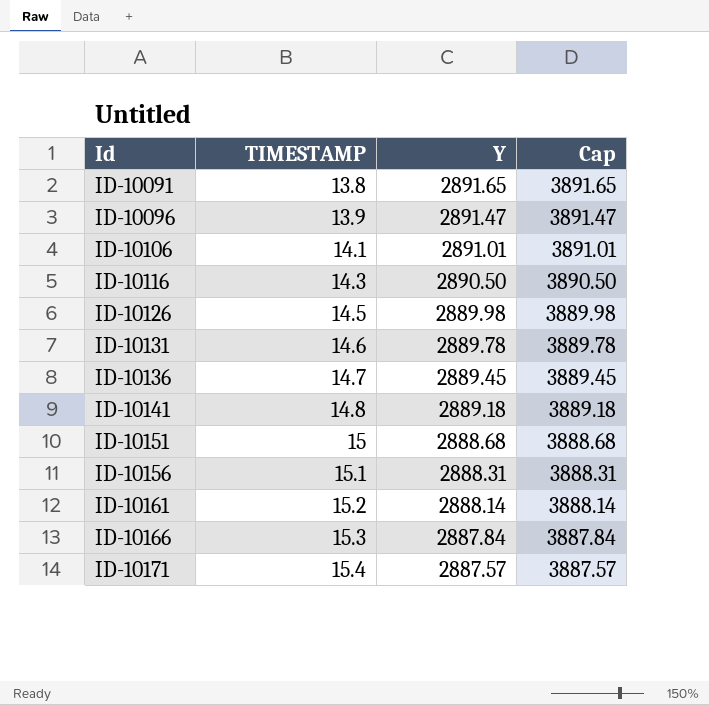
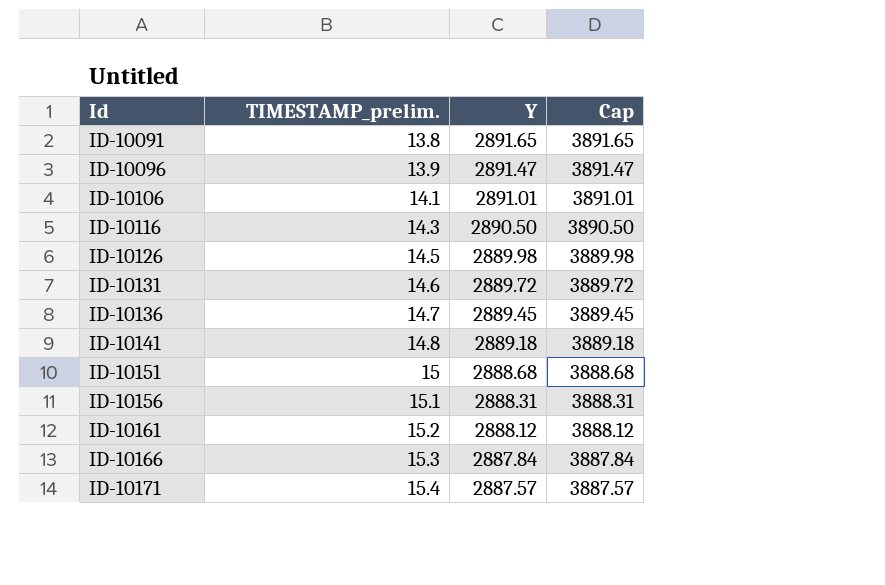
column name: TIMESTAMP -> TIMESTAMP_prelim.
ID-10131 | Y: 2889.78 -> 2889.72
ID-10131 | Cap: 3889.78 -> 3889.72
ID-10161 | Y: 2888.14 -> 2888.12
ID-10161 | Cap: 3888.14 -> 3888.12

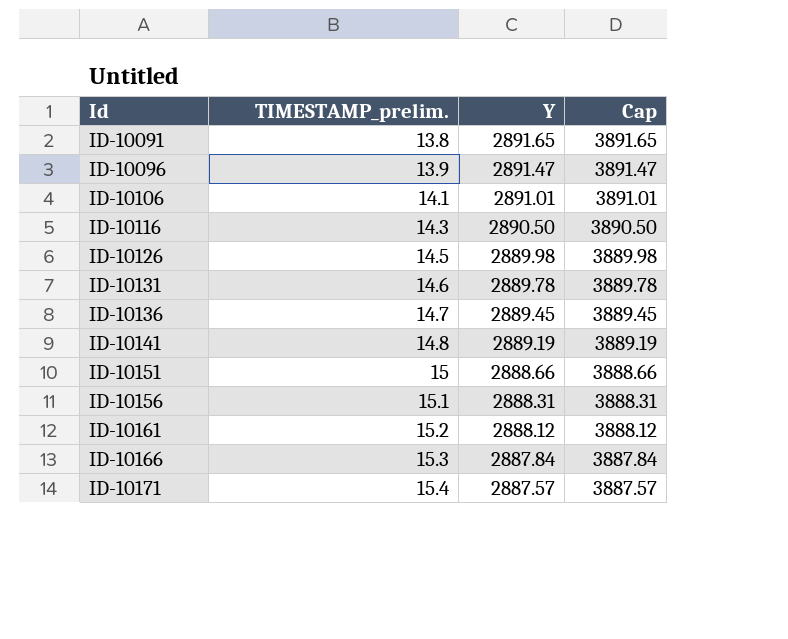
ID-10131 | Y: 2889.72 -> 2889.78
ID-10131 | Cap: 3889.72 -> 3889.78
ID-10141 | Y: 2889.18 -> 2889.19
ID-10141 | Cap: 3889.18 -> 3889.19
ID-10151 | Y: 2888.68 -> 2888.66
ID-10151 | Cap: 3888.68 -> 3888.66

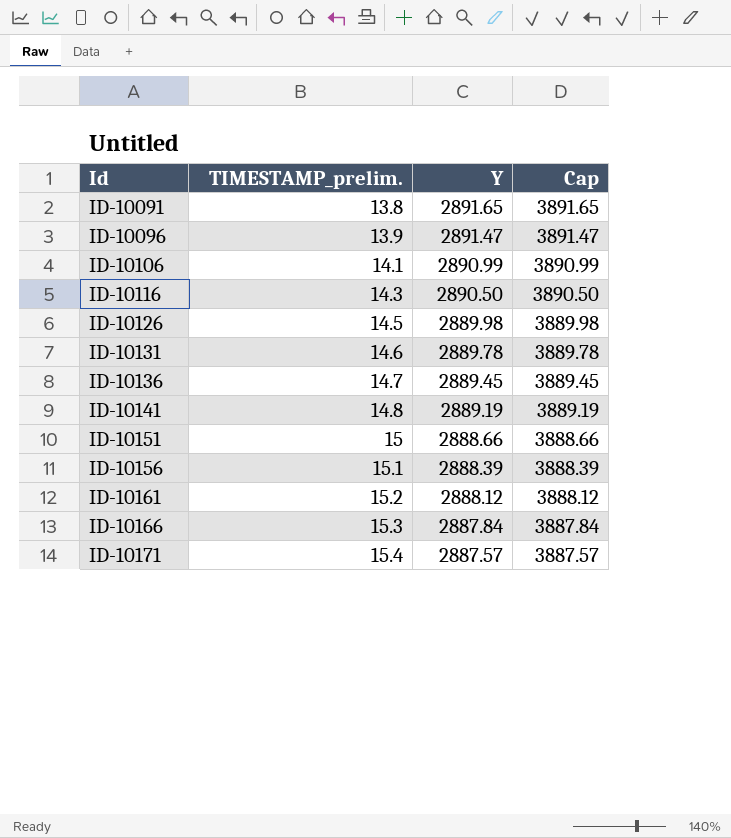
ID-10106 | Y: 2891.01 -> 2890.99
ID-10106 | Cap: 3891.01 -> 3890.99
ID-10156 | Y: 2888.31 -> 2888.39
ID-10156 | Cap: 3888.31 -> 3888.39

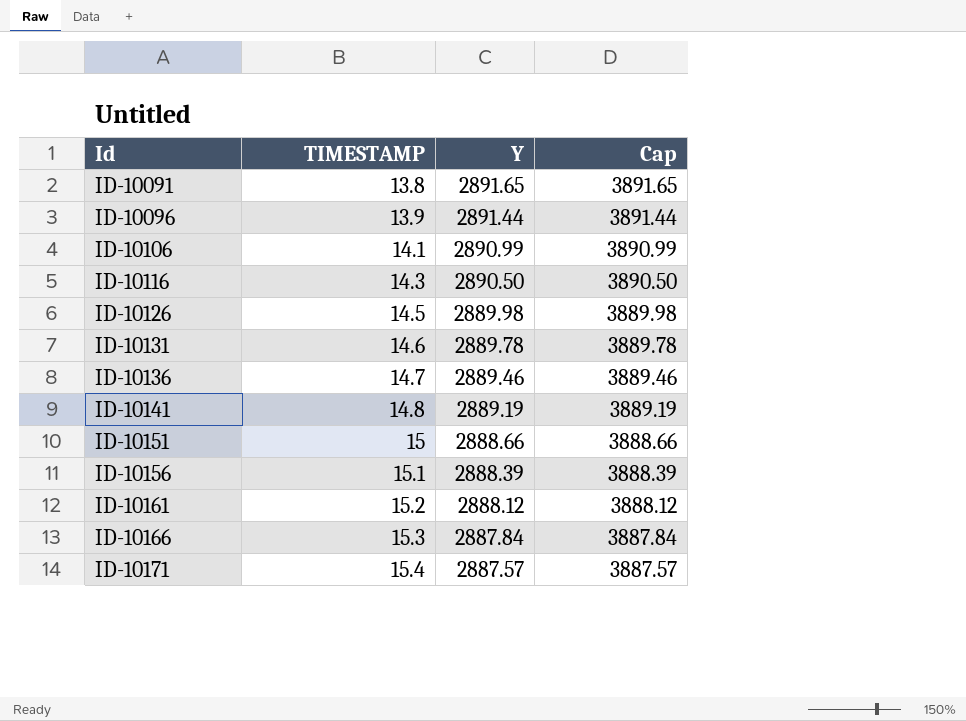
column name: TIMESTAMP_prelim. -> TIMESTAMP
ID-10096 | Y: 2891.47 -> 2891.44
ID-10096 | Cap: 3891.47 -> 3891.44
ID-10136 | Y: 2889.45 -> 2889.46
ID-10136 | Cap: 3889.45 -> 3889.46

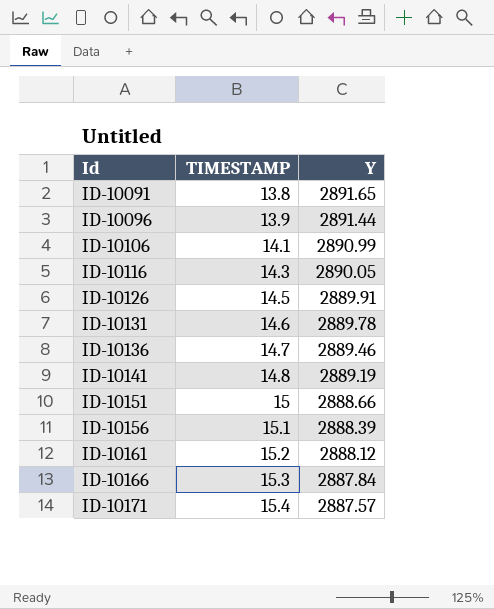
column Cap | formula: [Y] + 1000 -> none
ID-10116 | Y: 2890.50 -> 2890.05
ID-10126 | Y: 2889.98 -> 2889.91

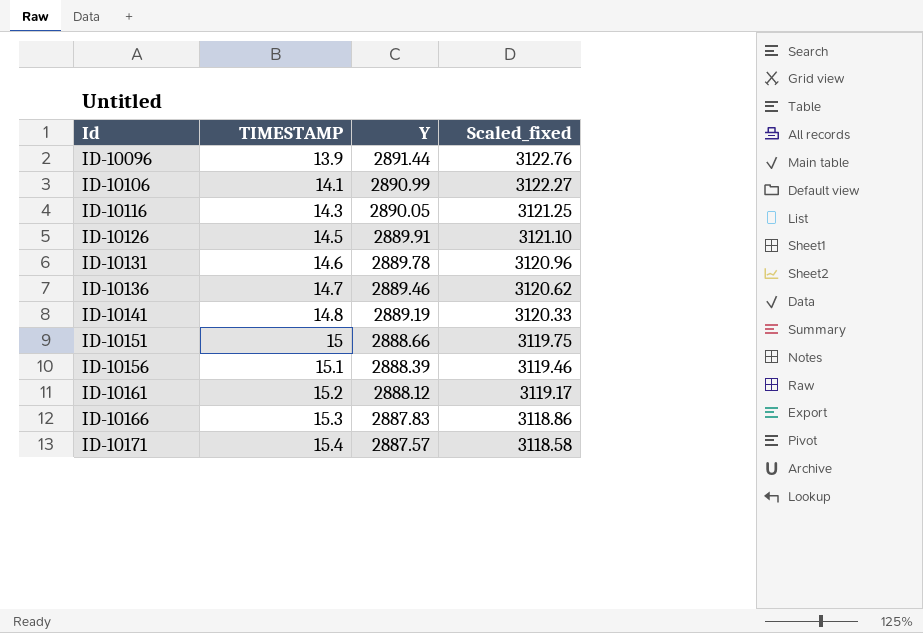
column Scaled_fixed | formula: none -> [Y] * 1.08
row ID-10091: 13.8 | 2891.65 -> none
ID-10166 | Y: 2887.84 -> 2887.83

